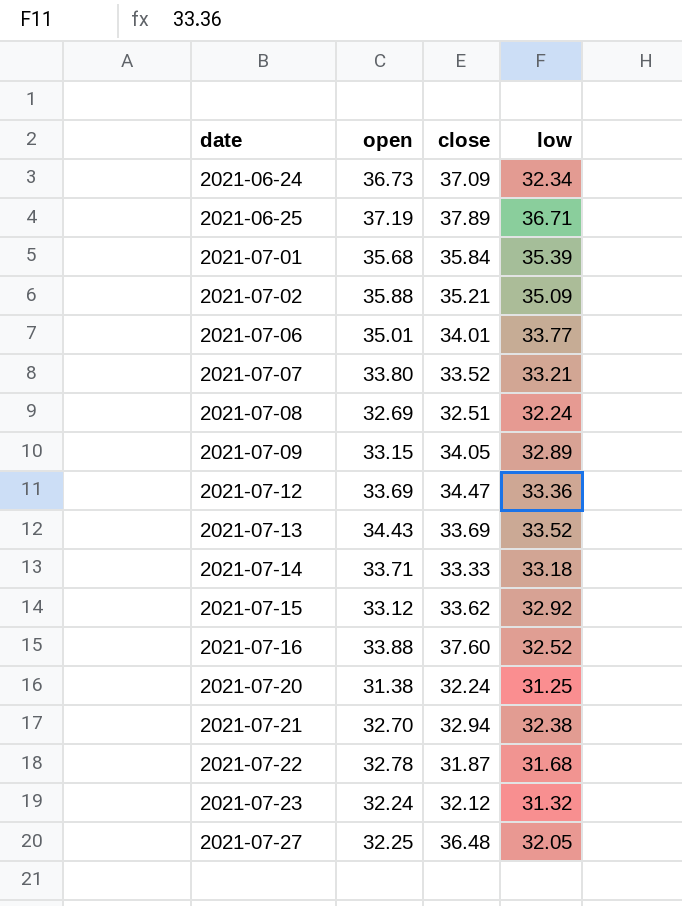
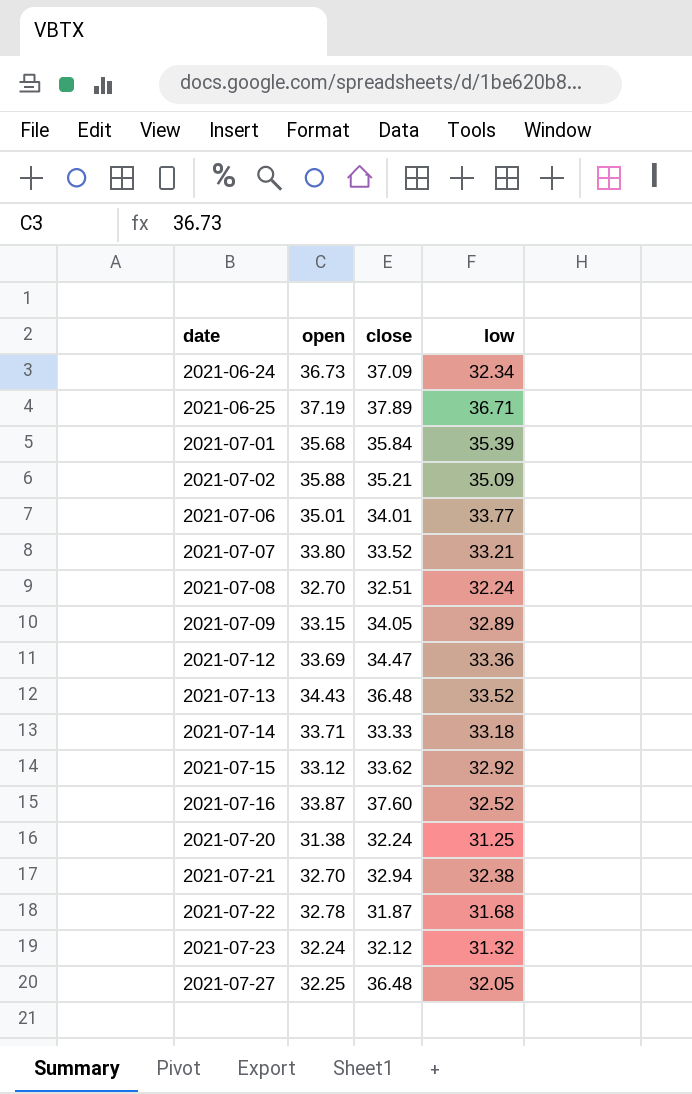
2021-07-08 | open: 32.69 -> 32.70
2021-07-13 | close: 33.69 -> 36.48
2021-07-16 | open: 33.88 -> 33.87

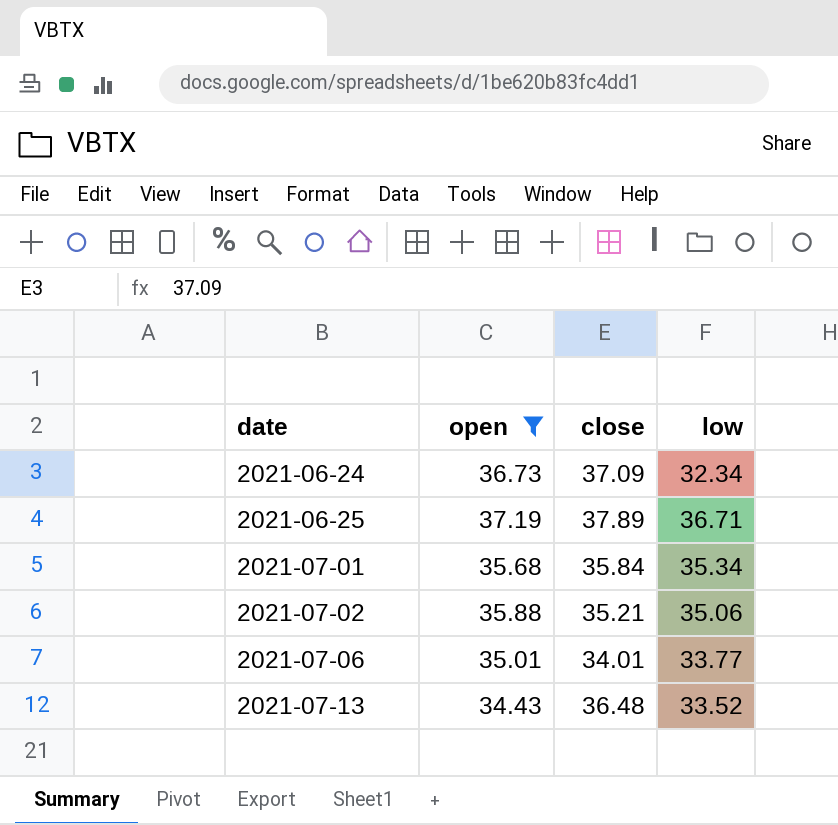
filter: none -> open >= 34.43
2021-07-01 | low: 35.39 -> 35.34
2021-07-02 | low: 35.09 -> 35.06

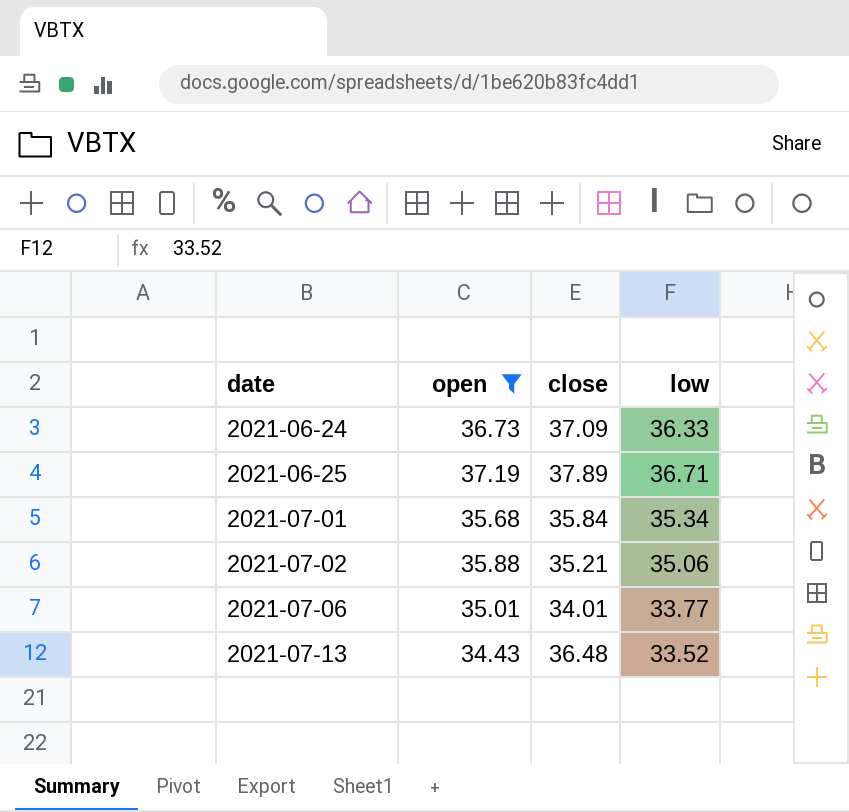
2021-06-24 | low: 32.34 -> 36.33

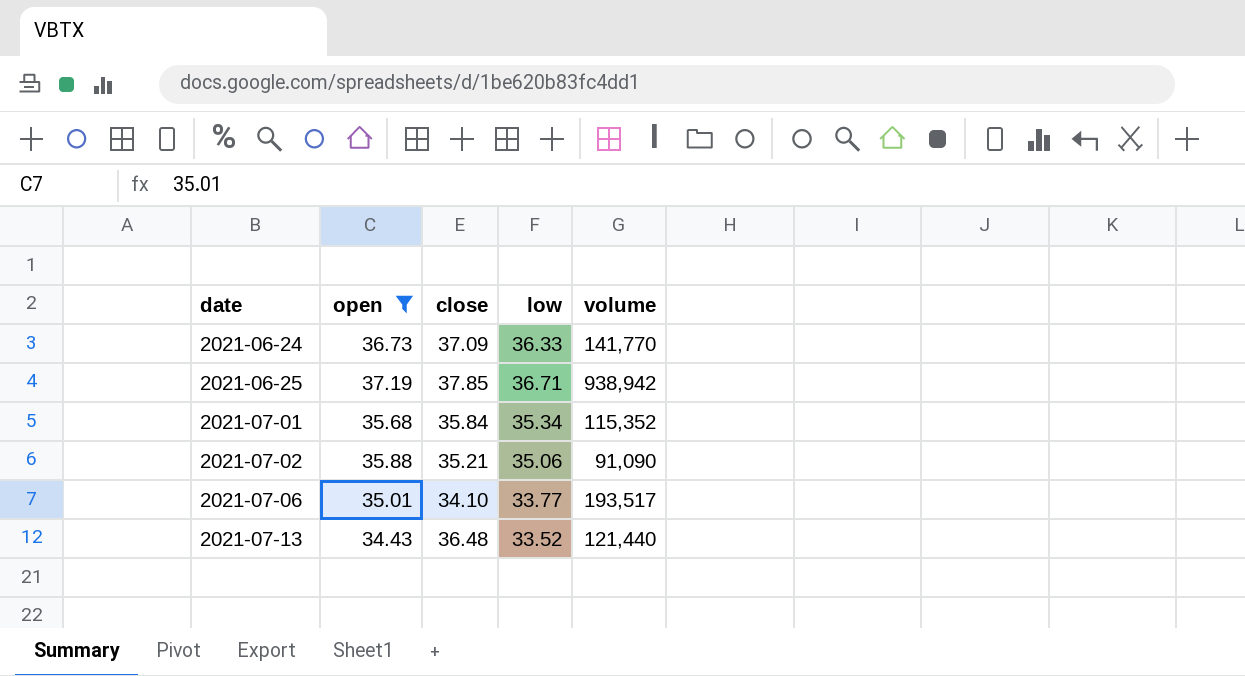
column volume | position: none -> 5
2021-06-25 | close: 37.89 -> 37.85
2021-07-06 | close: 34.01 -> 34.10

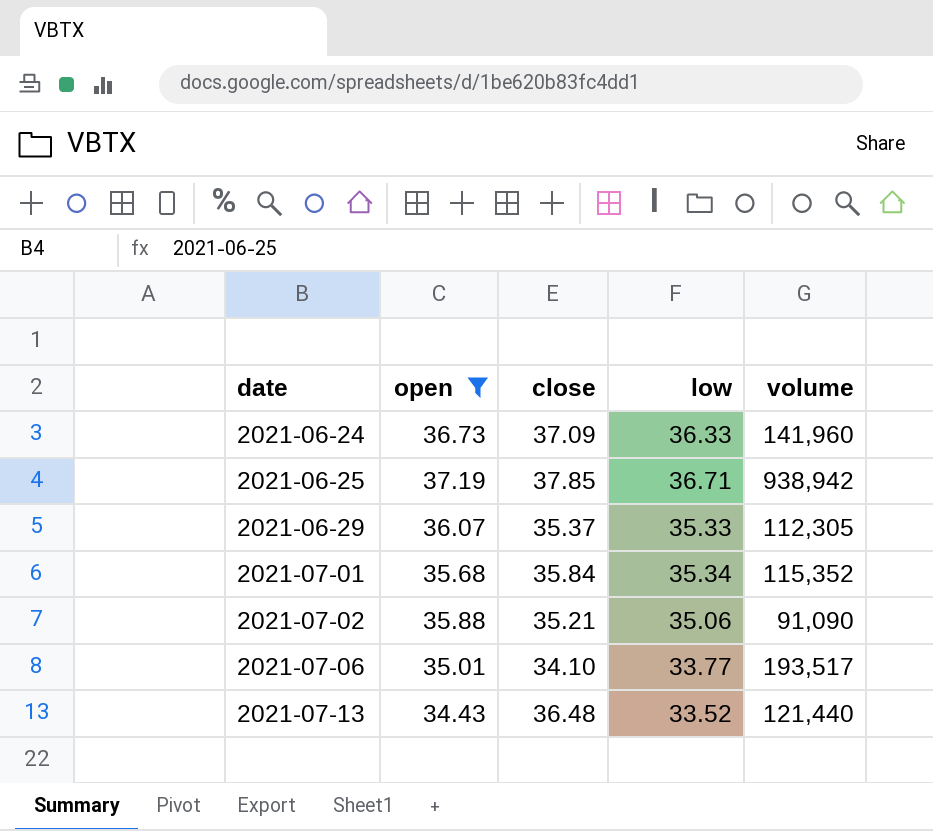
2021-06-24 | volume: 141,770 -> 141,960
row 2021-06-29: none -> 36.07 | 35.37 | 35.33 | 112,305

